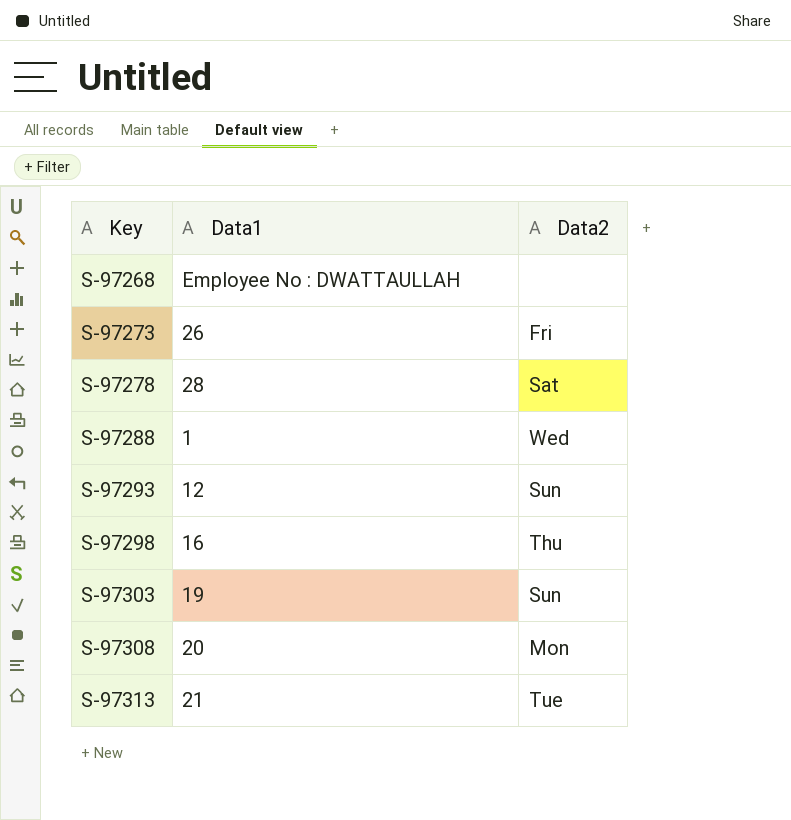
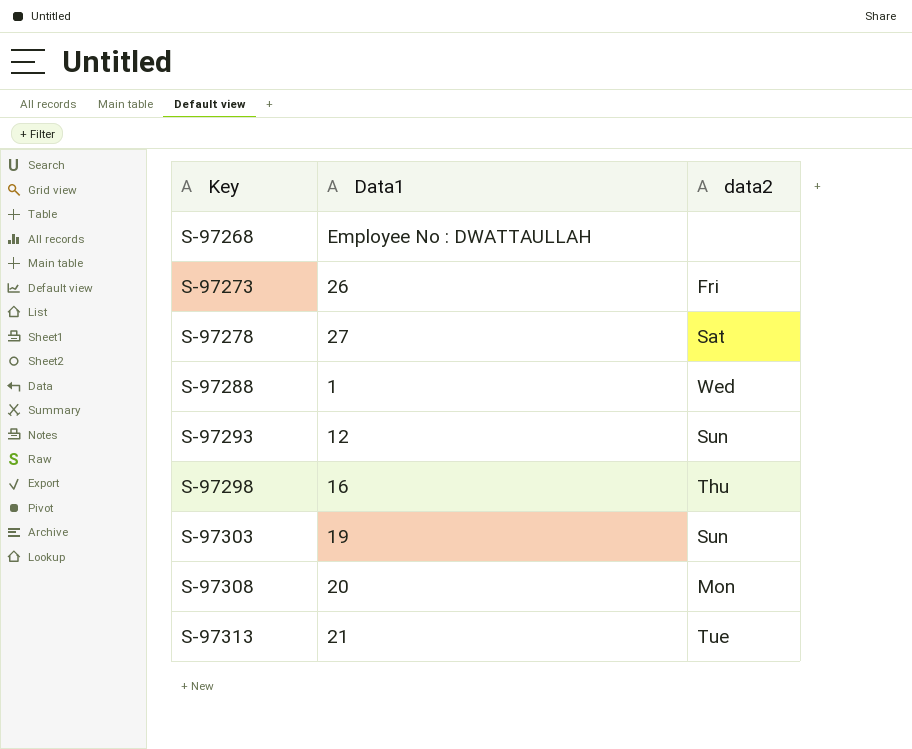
column name: Data2 -> data2
S-97278 | Data1: 28 -> 27

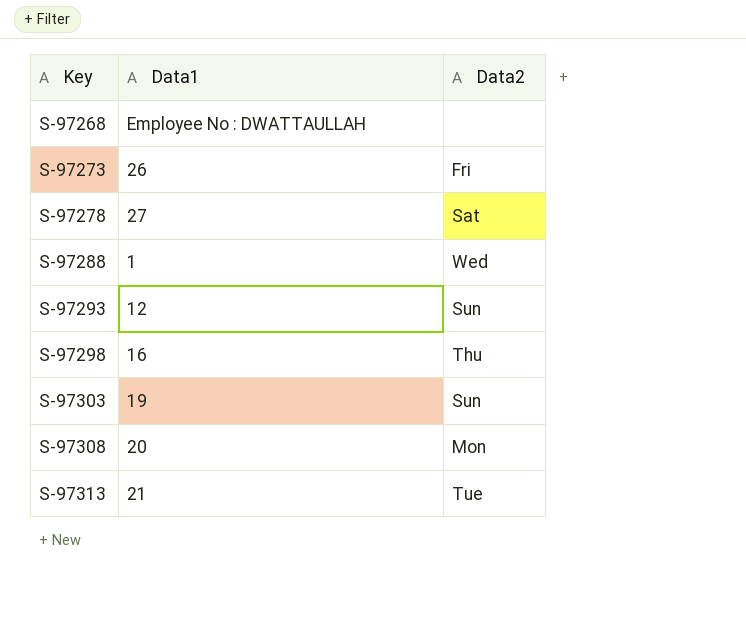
column name: data2 -> Data2

